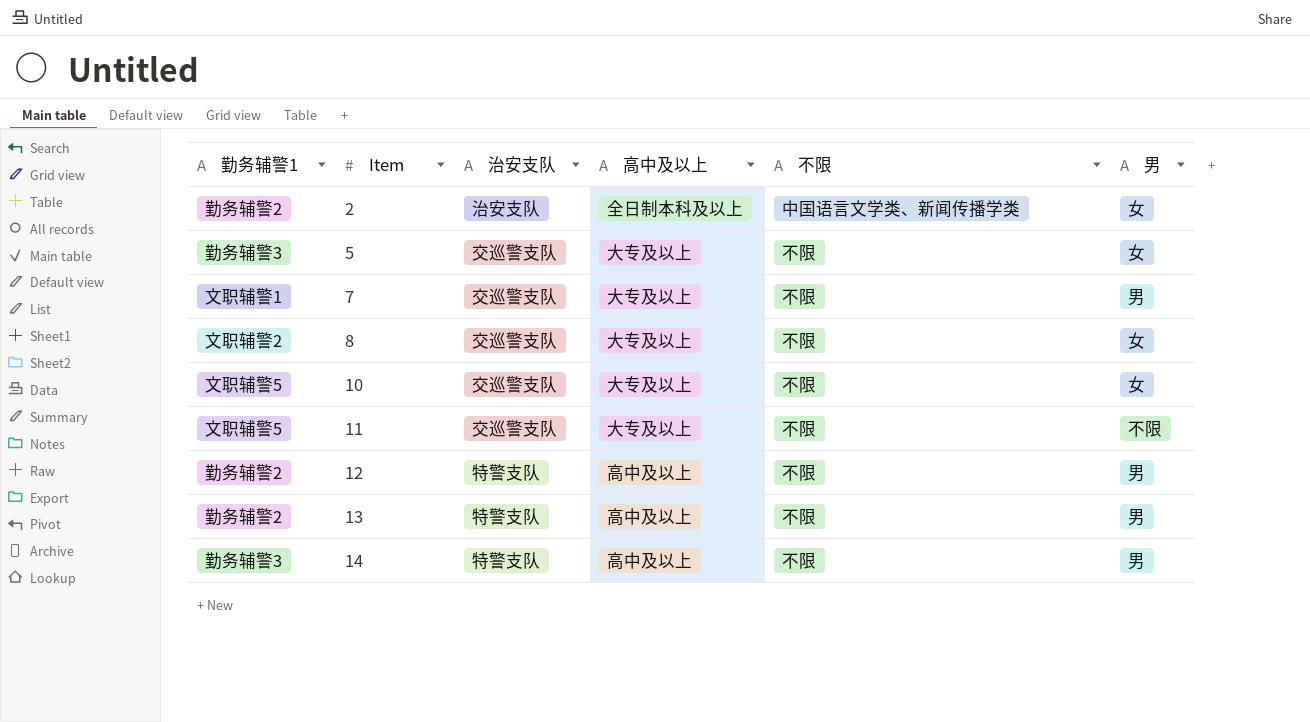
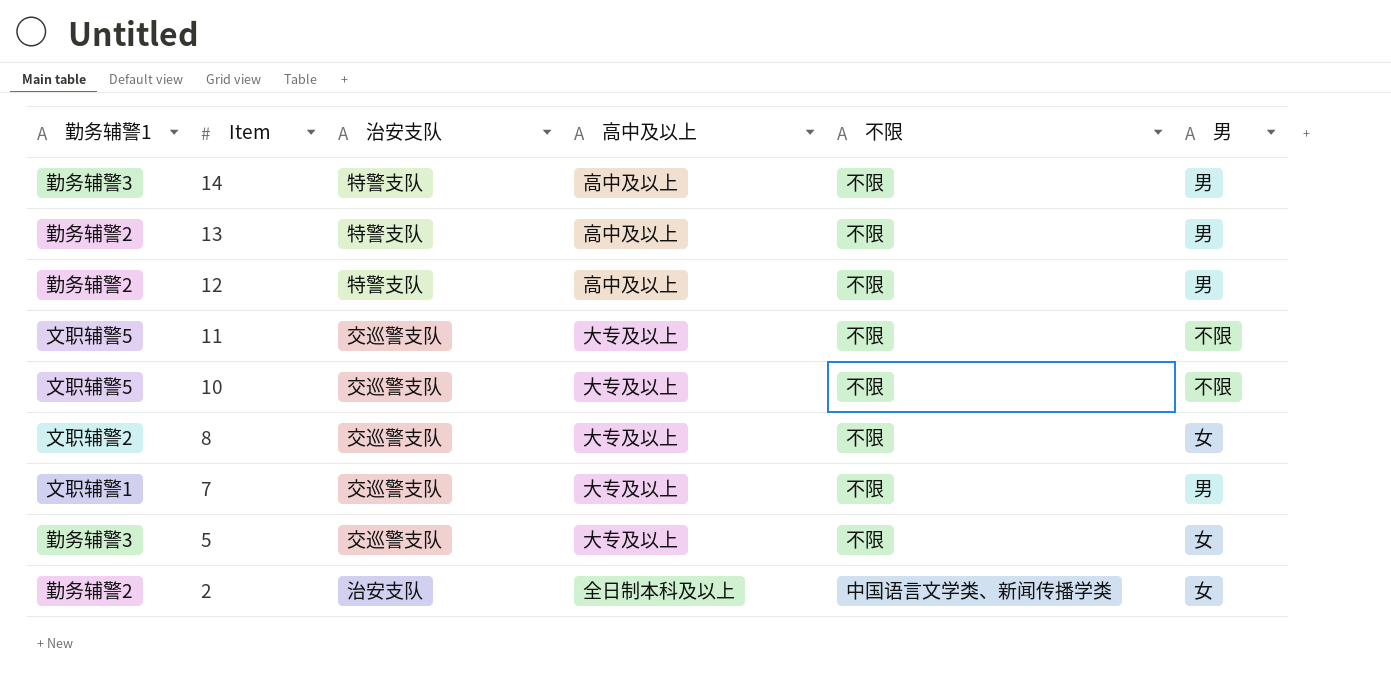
row order: Item ascending -> Item descending
10 | 男: 女 -> 不限

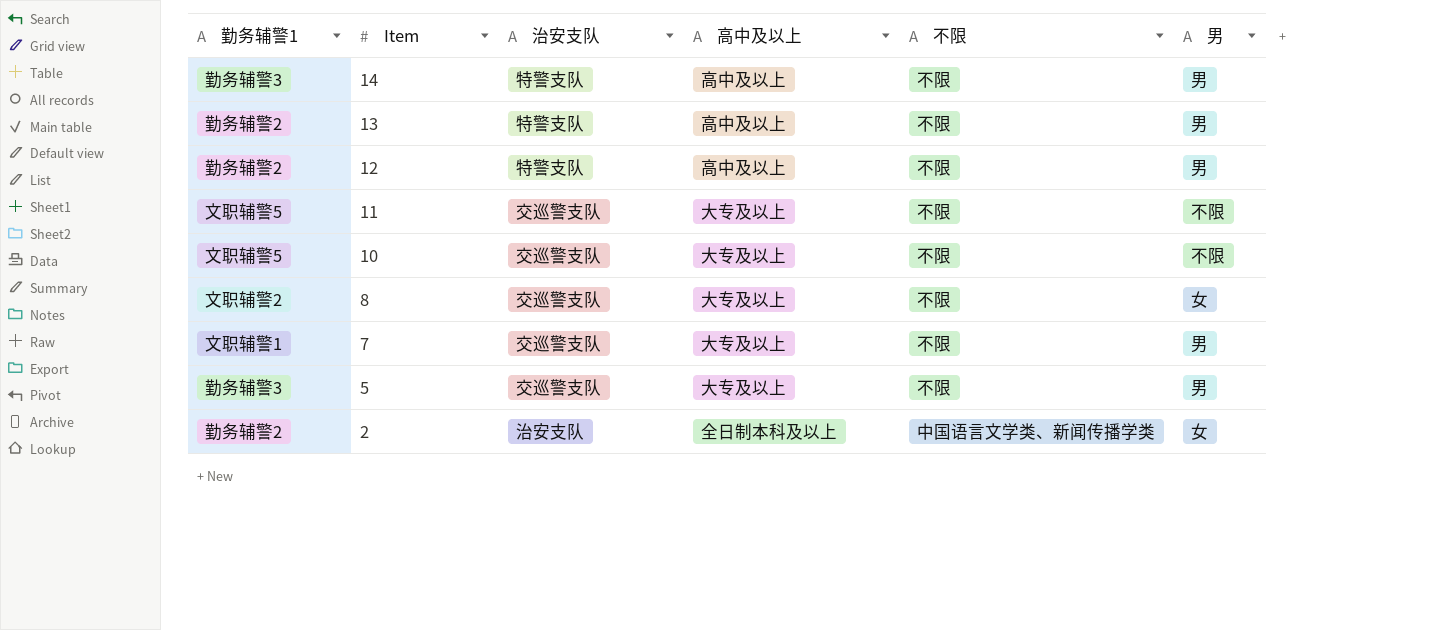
5 | 男: 女 -> 男

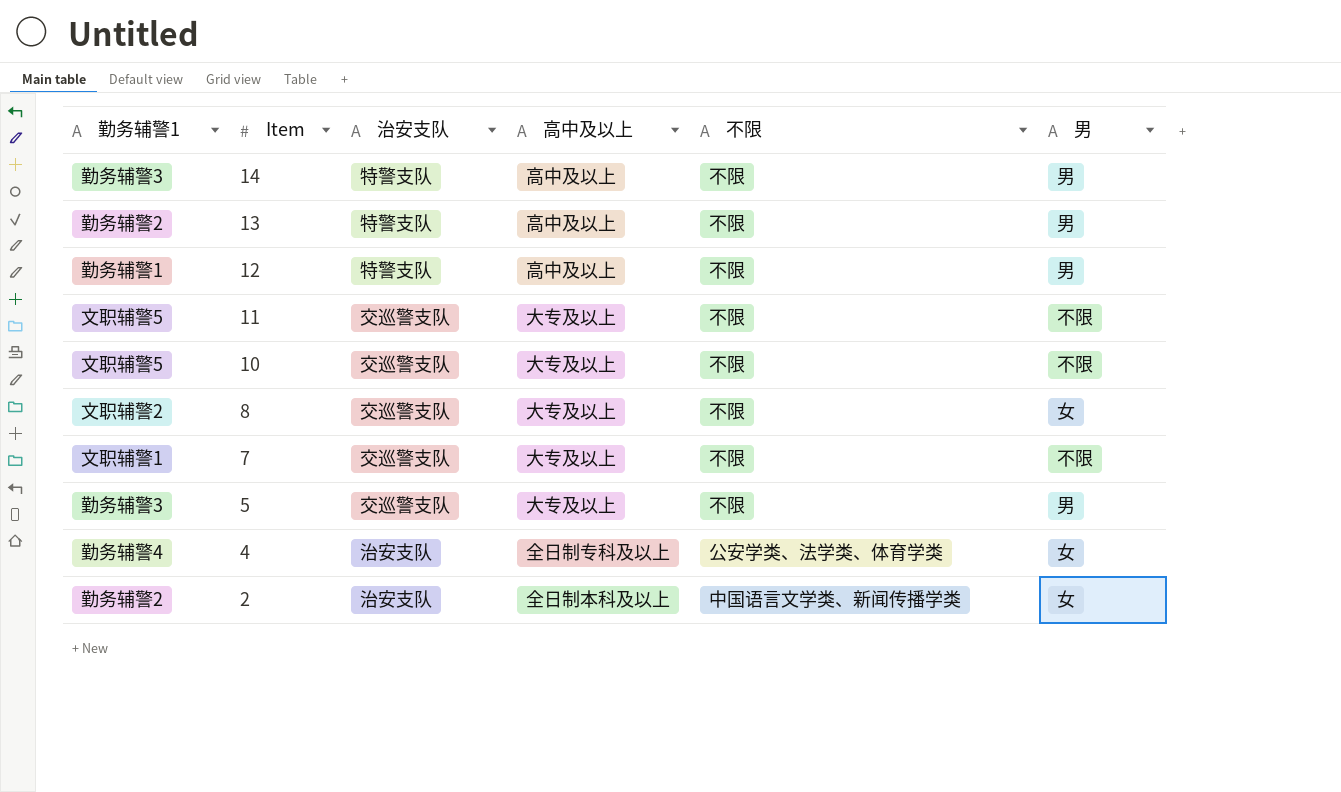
12 | 勤务辅警1: 勤务辅警2 -> 勤务辅警1
7 | 男: 男 -> 不限
row 4: none -> 勤务辅警4 | 治安支队 | 全日制专科及以上 | 公安学类、法学类、体育学类 | 女

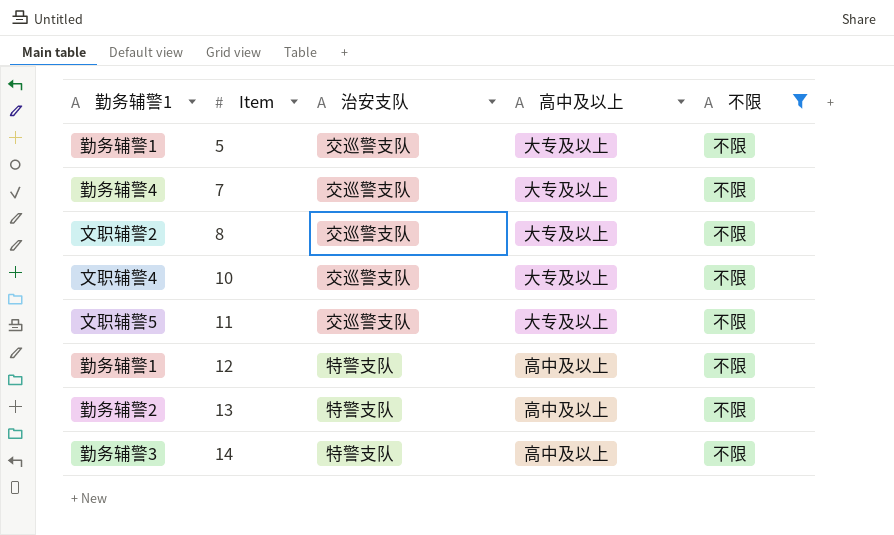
filter: none -> 不限 = 不限
row order: Item descending -> Item ascending
column 男 | position: 6 -> none
5 | 勤务辅警1: 勤务辅警3 -> 勤务辅警1
7 | 勤务辅警1: 文职辅警1 -> 勤务辅警4
10 | 勤务辅警1: 文职辅警5 -> 文职辅警4

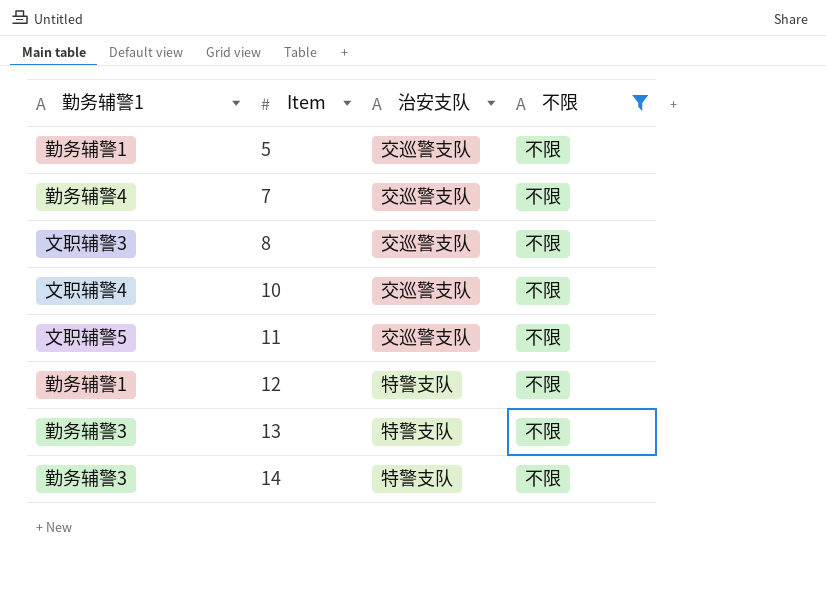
column 高中及以上 | position: 4 -> none
8 | 勤务辅警1: 文职辅警2 -> 文职辅警3
13 | 勤务辅警1: 勤务辅警2 -> 勤务辅警3

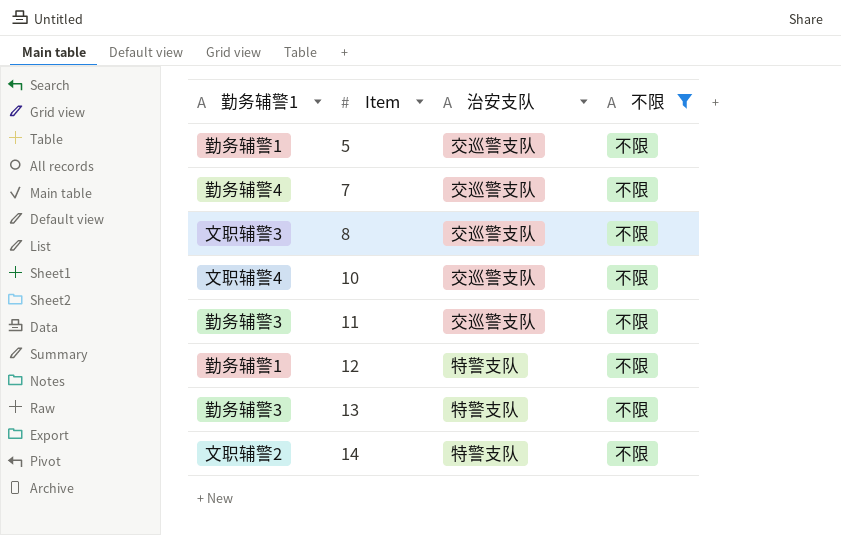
11 | 勤务辅警1: 文职辅警5 -> 勤务辅警3
14 | 勤务辅警1: 勤务辅警3 -> 文职辅警2

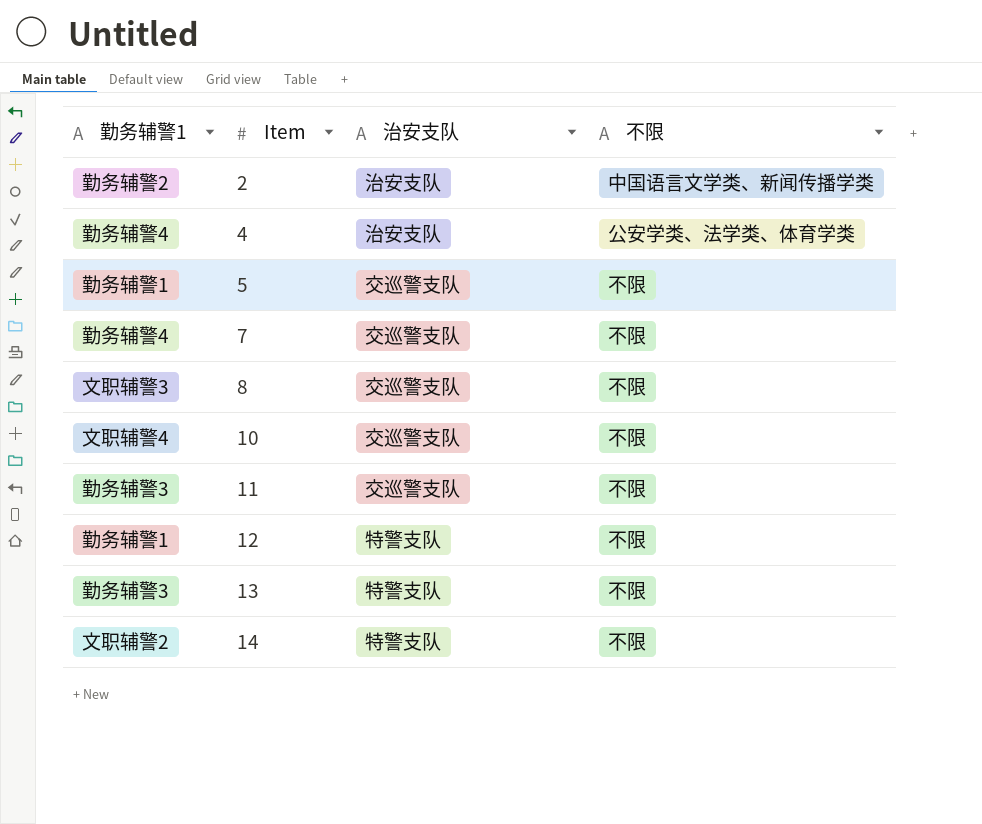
filter: 不限 = 不限 -> none

